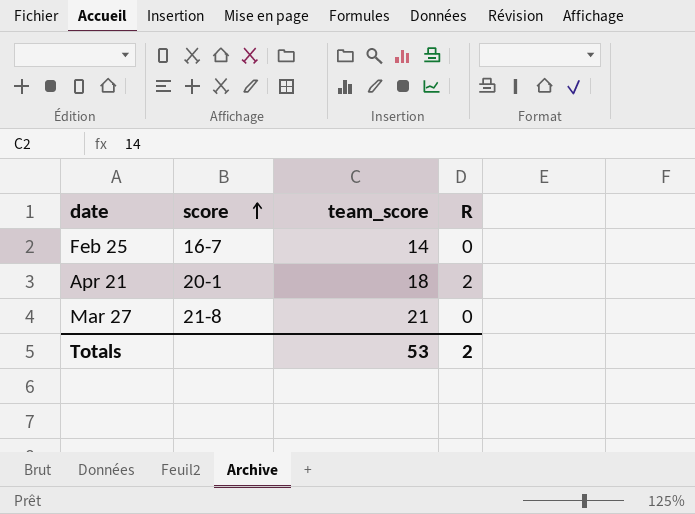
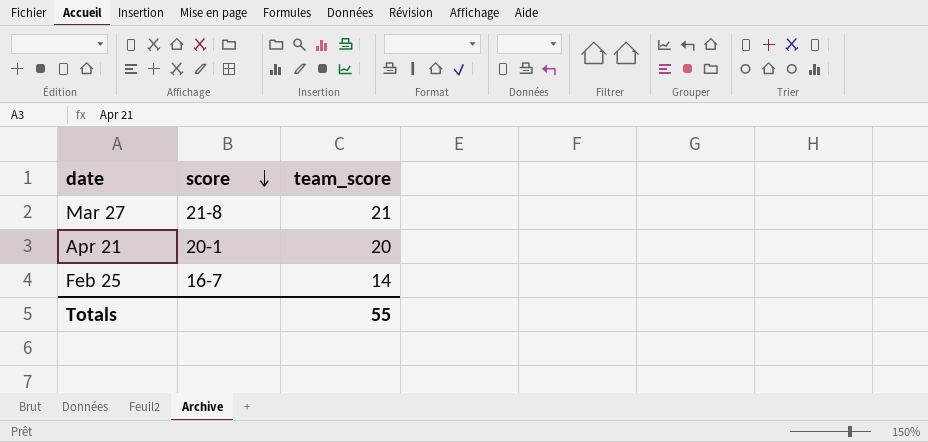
row order: score ascending -> score descending
column R | position: 4 -> none
Apr 21 | team_score: 18 -> 20
Totals | team_score: 53 -> 55

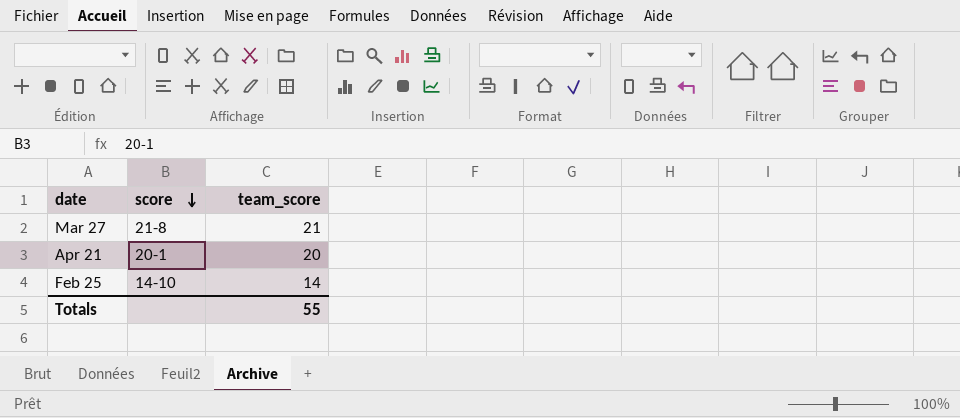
Feb 25 | score: 16-7 -> 14-10

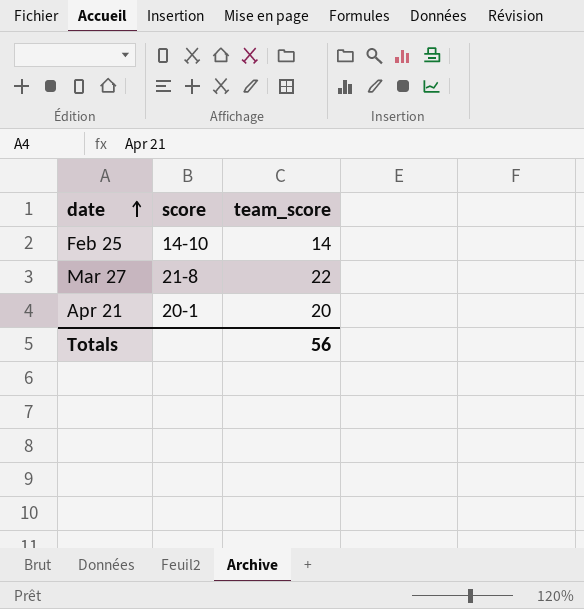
row order: score descending -> date ascending
Mar 27 | team_score: 21 -> 22
Totals | team_score: 55 -> 56

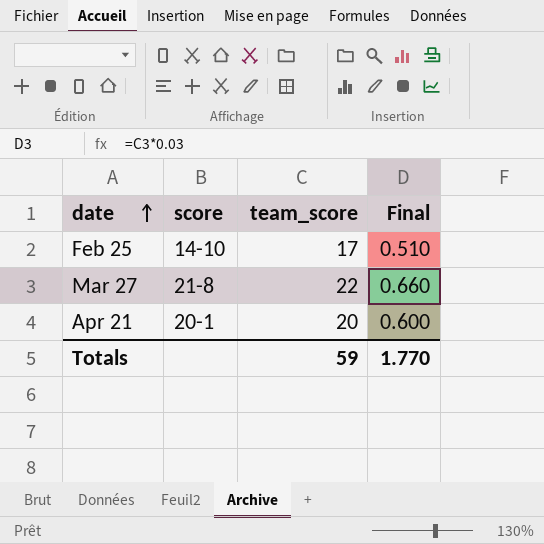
column Final | formula: none -> [team_score] * 0.03
Feb 25 | team_score: 14 -> 17
Totals | team_score: 56 -> 59

